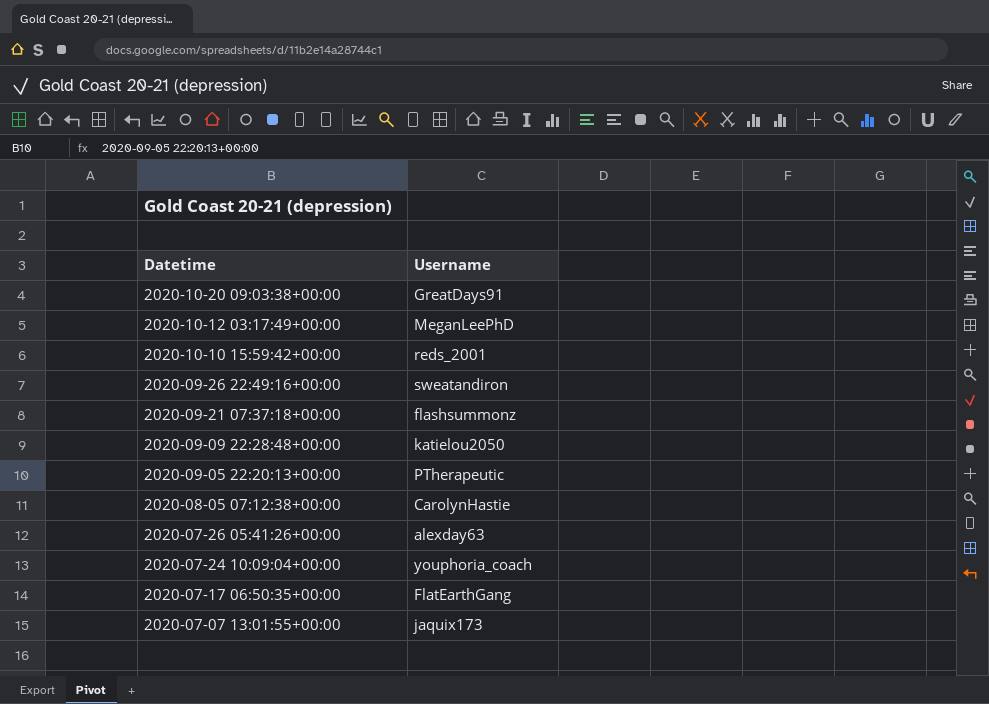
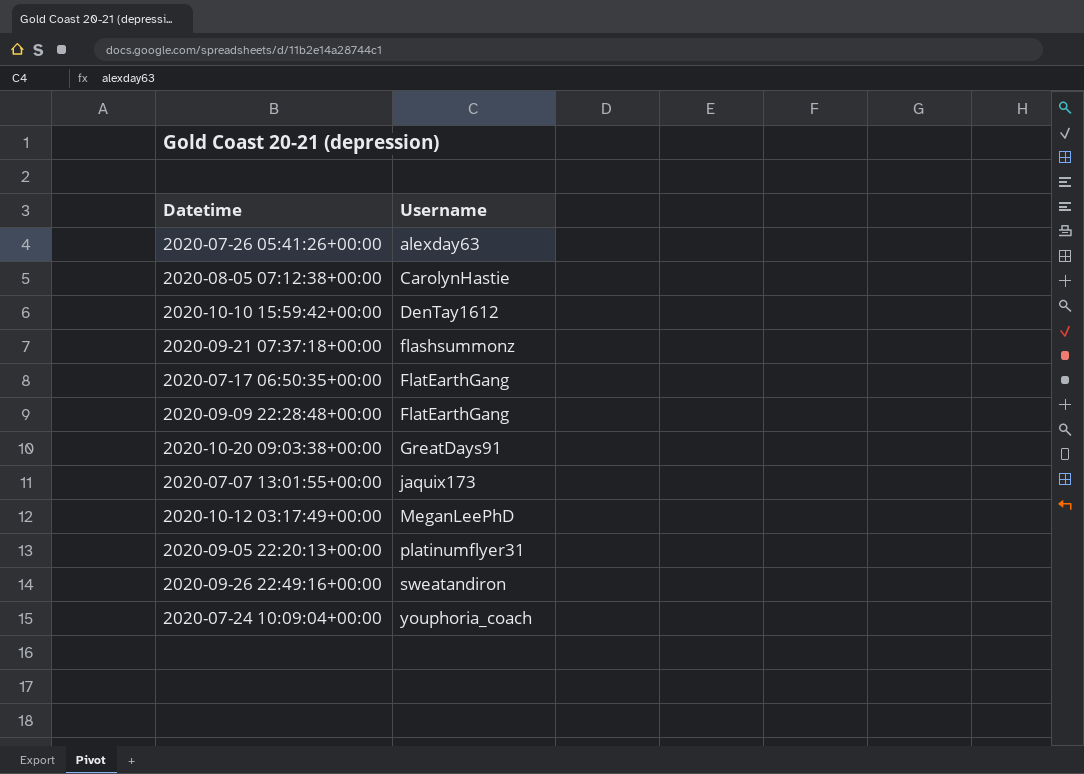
row order: Datetime descending -> Username ascending
2020-10-10 15:59:42+00:00 | Username: reds_2001 -> DenTay1612
2020-09-09 22:28:48+00:00 | Username: katielou2050 -> FlatEarthGang
2020-09-05 22:20:13+00:00 | Username: PTherapeutic -> platinumflyer31

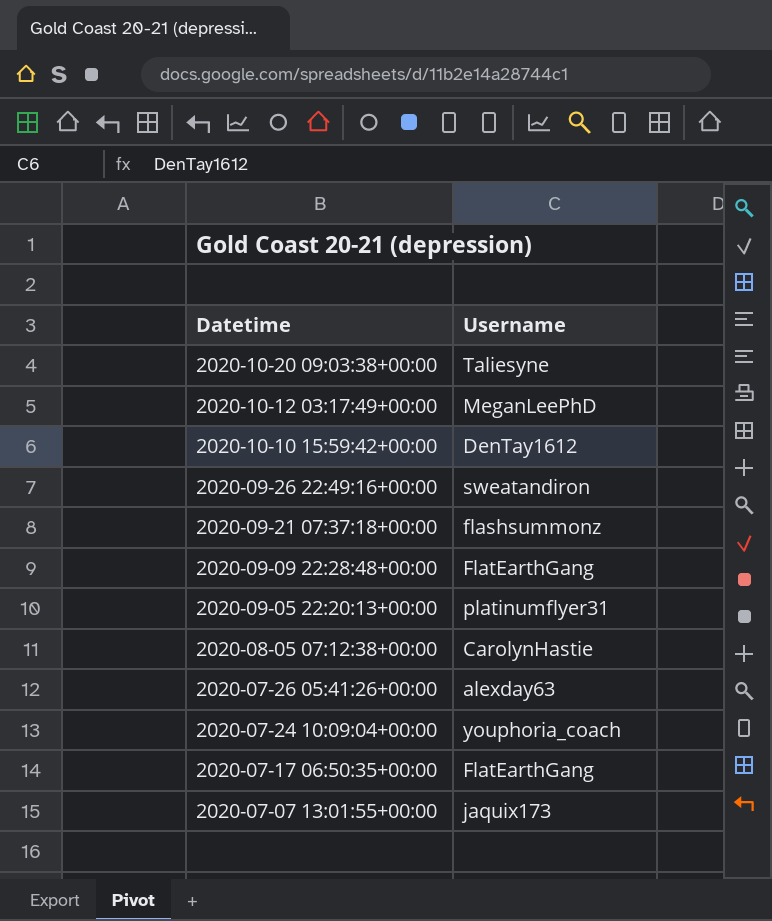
row order: Username ascending -> Datetime descending
2020-10-20 09:03:38+00:00 | Username: GreatDays91 -> Taliesyne

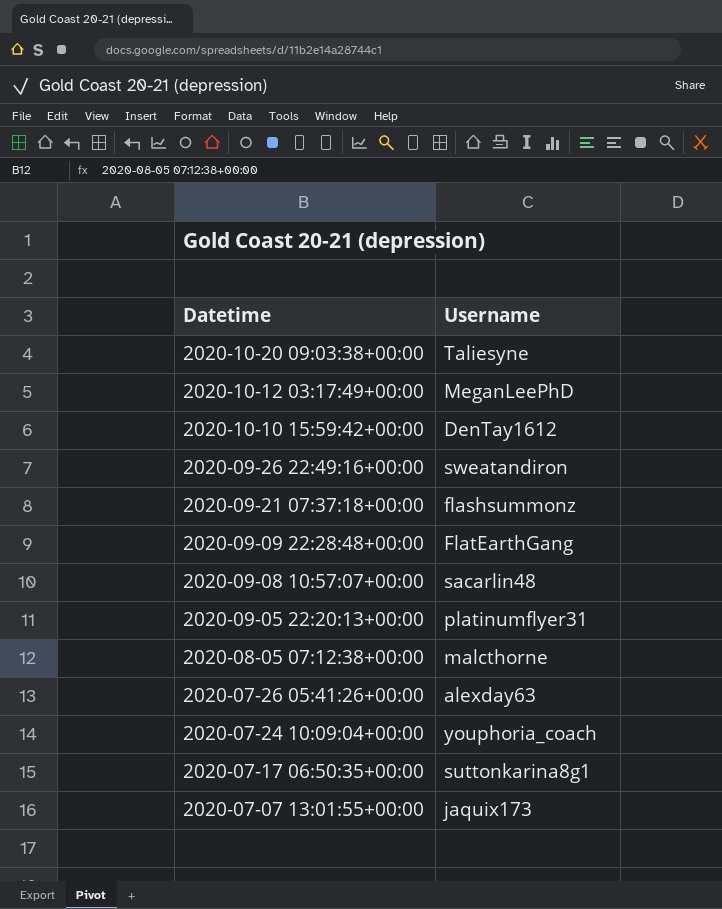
row 2020-09-08 10:57:07+00:00: none -> sacarlin48
2020-08-05 07:12:38+00:00 | Username: CarolynHastie -> malcthorne
2020-07-17 06:50:35+00:00 | Username: FlatEarthGang -> suttonkarina8g1

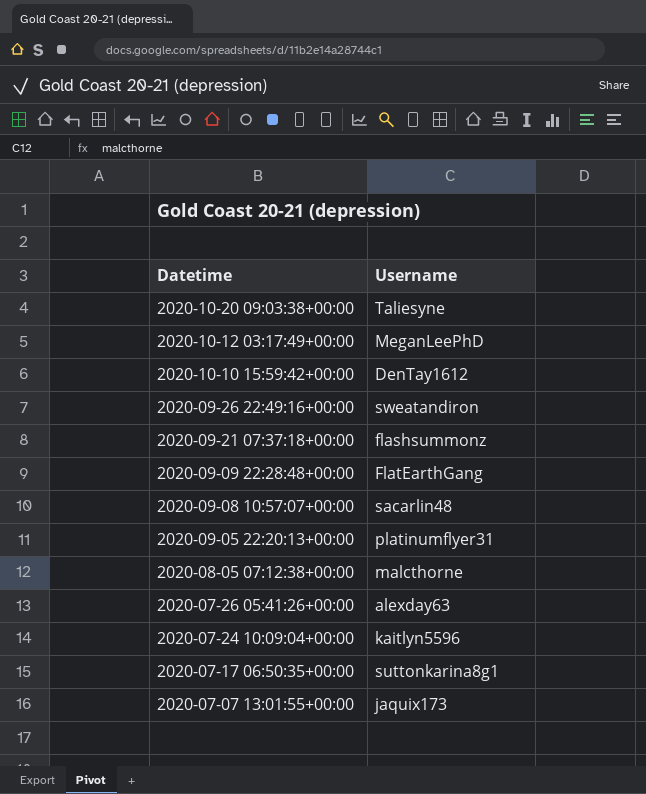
2020-07-24 10:09:04+00:00 | Username: youphoria_coach -> kaitlyn5596

